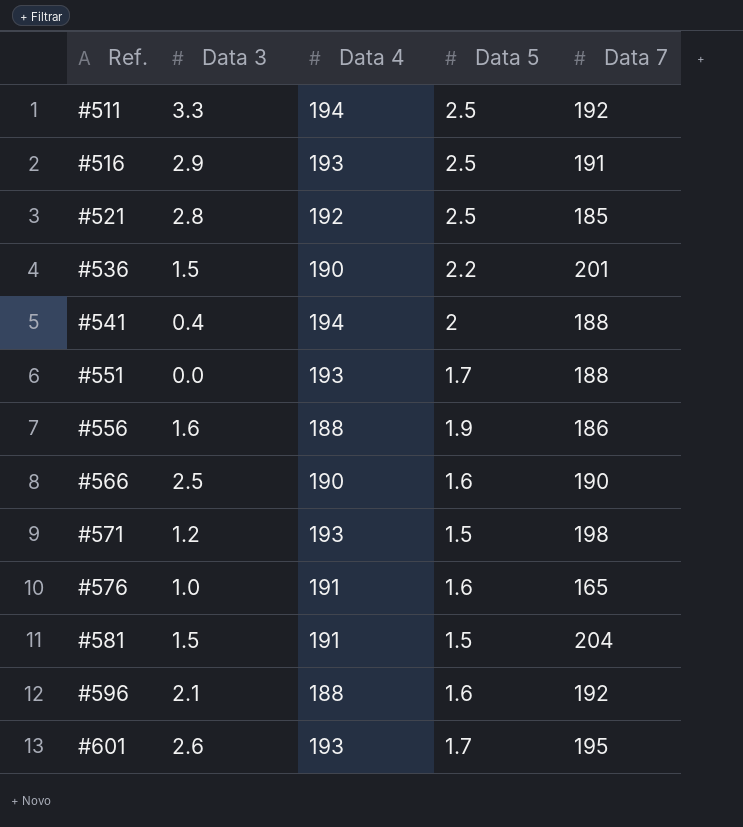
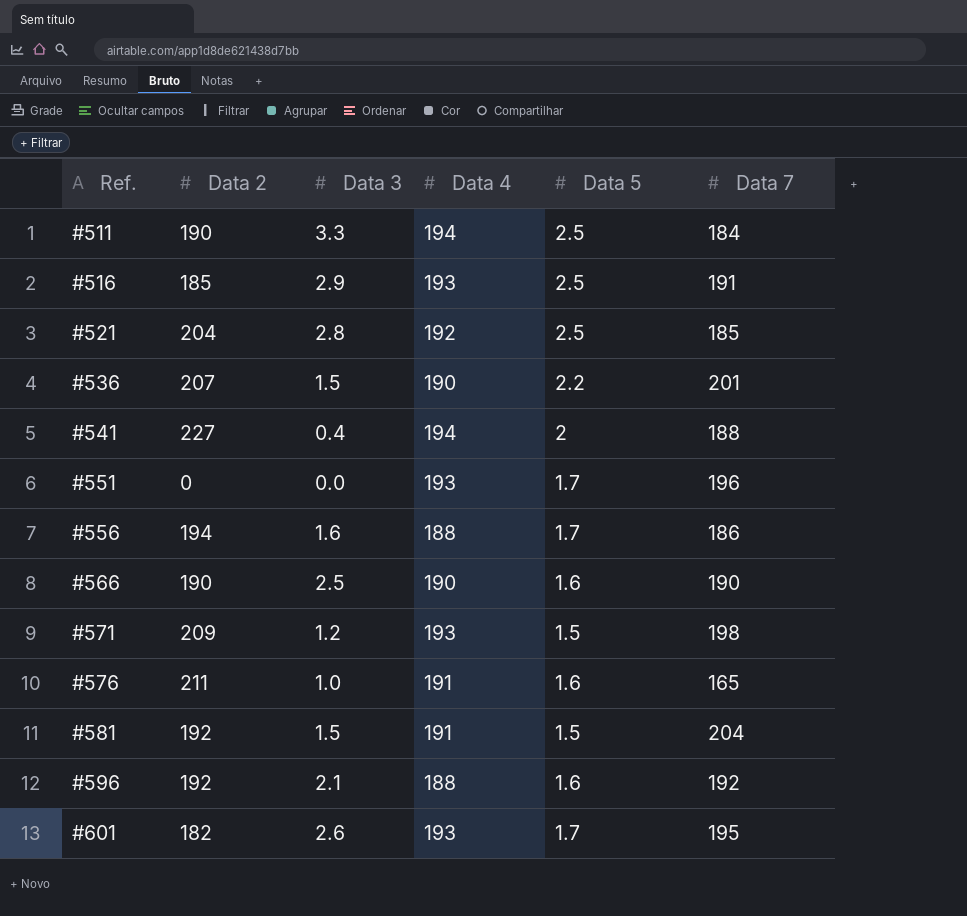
column Data 2 | position: none -> 2
#511 | Data 7: 192 -> 184
#551 | Data 7: 188 -> 196
#556 | Data 5: 1.9 -> 1.7

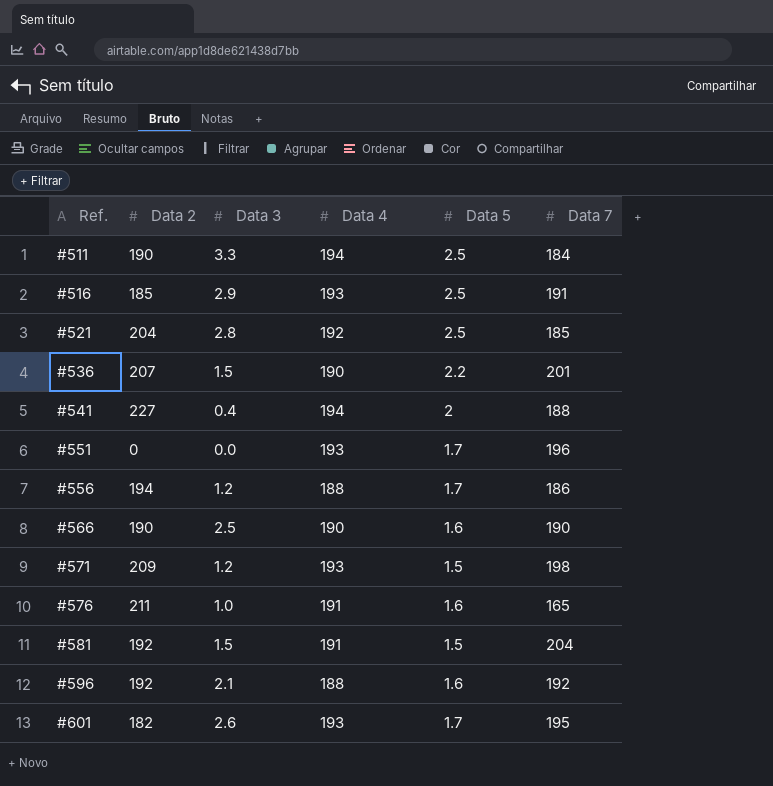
#556 | Data 3: 1.6 -> 1.2

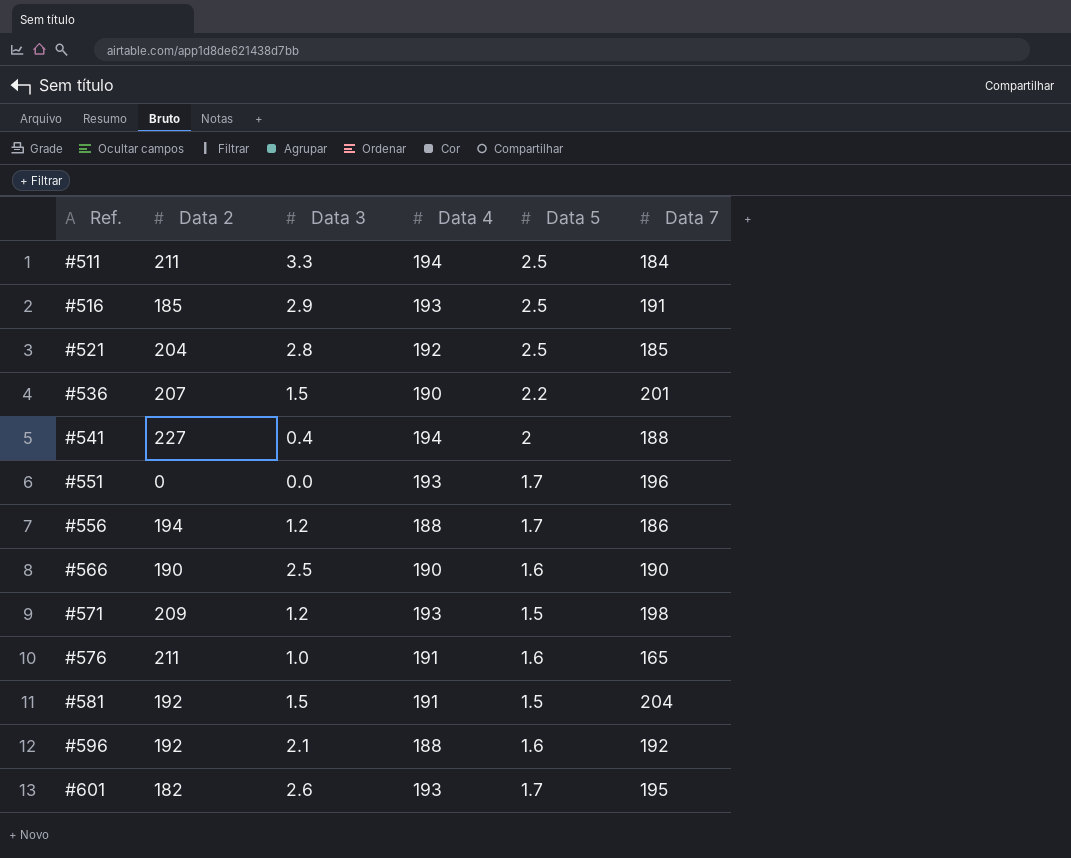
#511 | Data 2: 190 -> 211

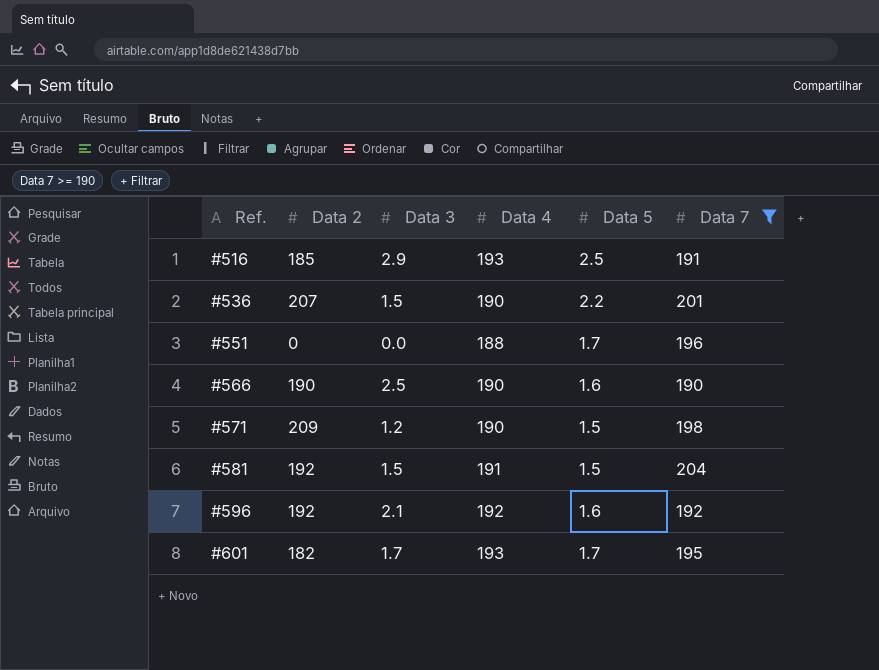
filter: none -> Data 7 >= 190
#551 | Data 4: 193 -> 188
#571 | Data 4: 193 -> 190
#596 | Data 4: 188 -> 192
#601 | Data 3: 2.6 -> 1.7

